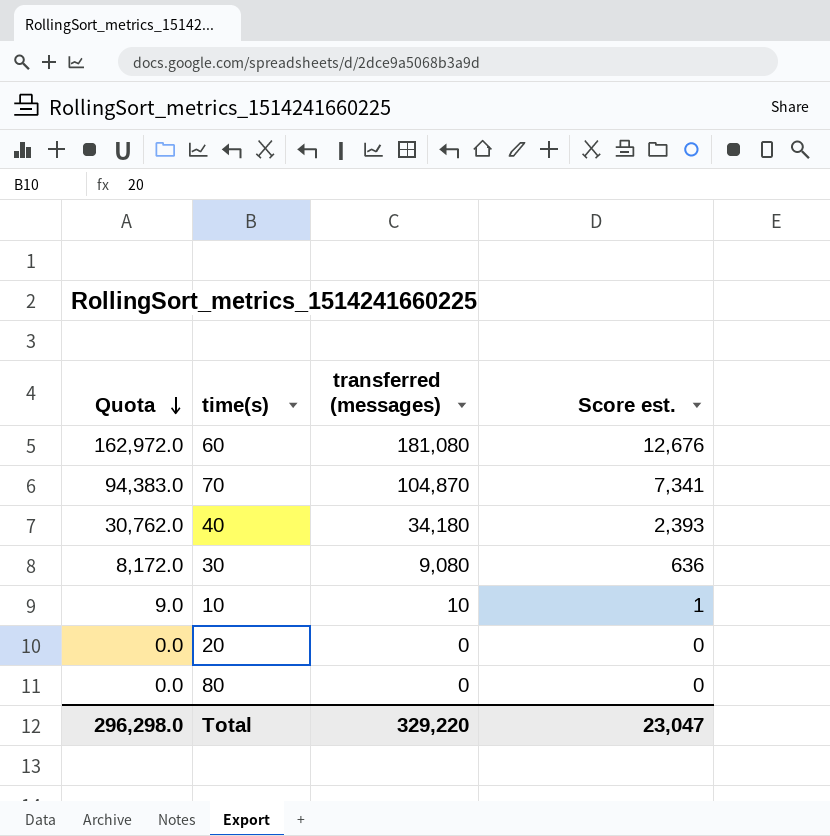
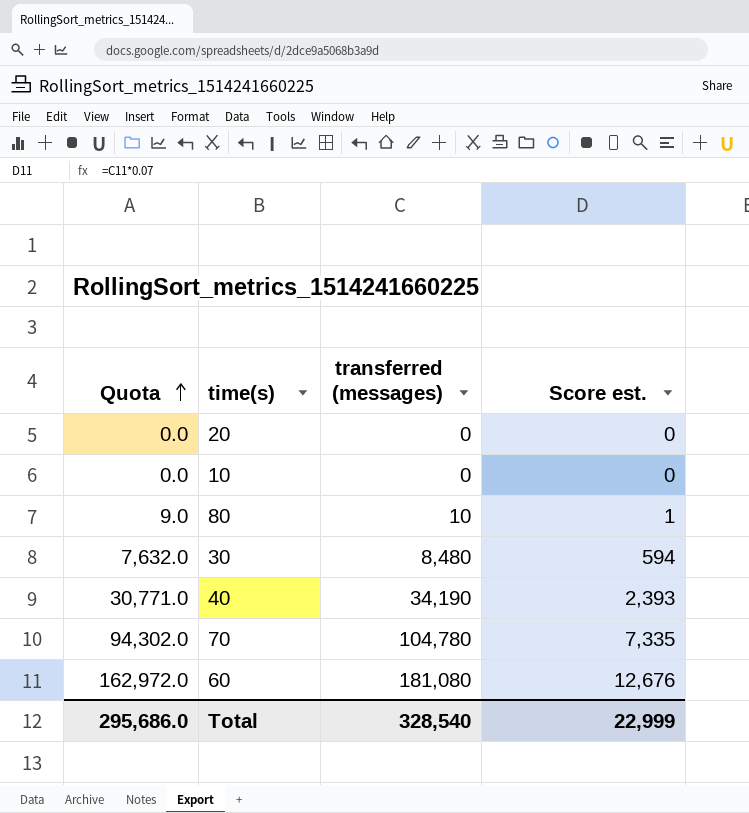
row order: Quota descending -> Quota ascending
10 | Quota: 9.0 -> 0.0
10 | transferred (messages): 10 -> 0
10 | Score est.: 1 -> 0
80 | Quota: 0.0 -> 9.0
80 | transferred (messages): 0 -> 10
80 | Score est.: 0 -> 1
30 | Quota: 8,172.0 -> 7,632.0
30 | transferred (messages): 9,080 -> 8,480
30 | Score est.: 636 -> 594
40 | Quota: 30,762.0 -> 30,771.0
40 | transferred (messages): 34,180 -> 34,190
70 | Quota: 94,383.0 -> 94,302.0
70 | transferred (messages): 104,870 -> 104,780
70 | Score est.: 7,341 -> 7,335
Total | Quota: 296,298.0 -> 295,686.0
Total | transferred (messages): 329,220 -> 328,540
Total | Score est.: 23,047 -> 22,999

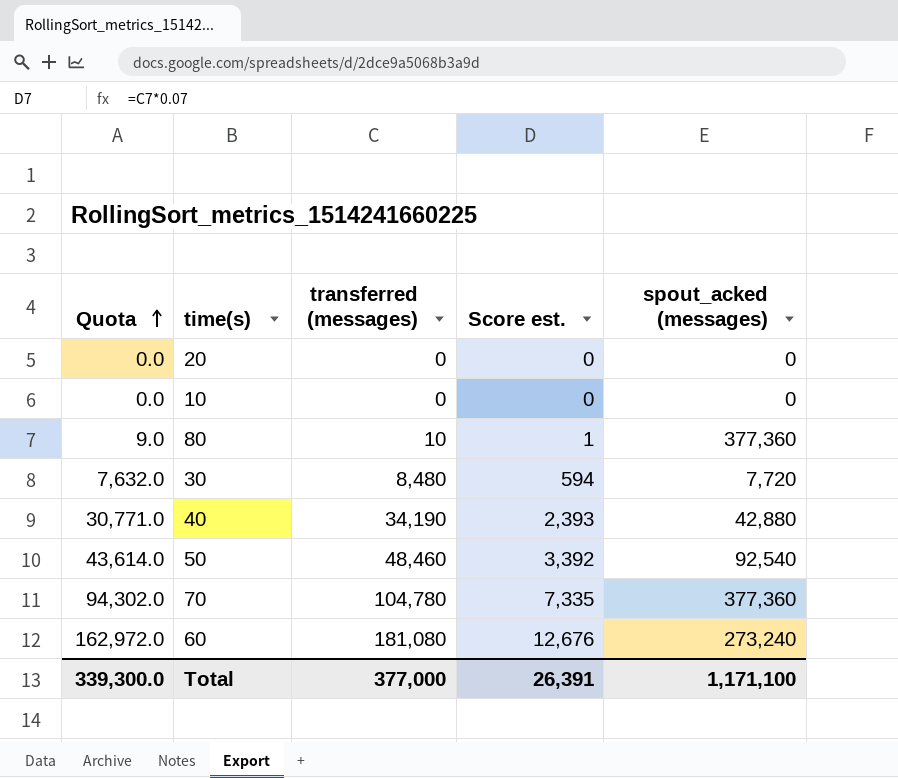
column spout_acked (messages) | position: none -> 5
row 50: none -> 43,614.0 | 48,460 | 3,392 | 92,540
Total | Quota: 295,686.0 -> 339,300.0
Total | transferred (messages): 328,540 -> 377,000
Total | Score est.: 22,999 -> 26,391

